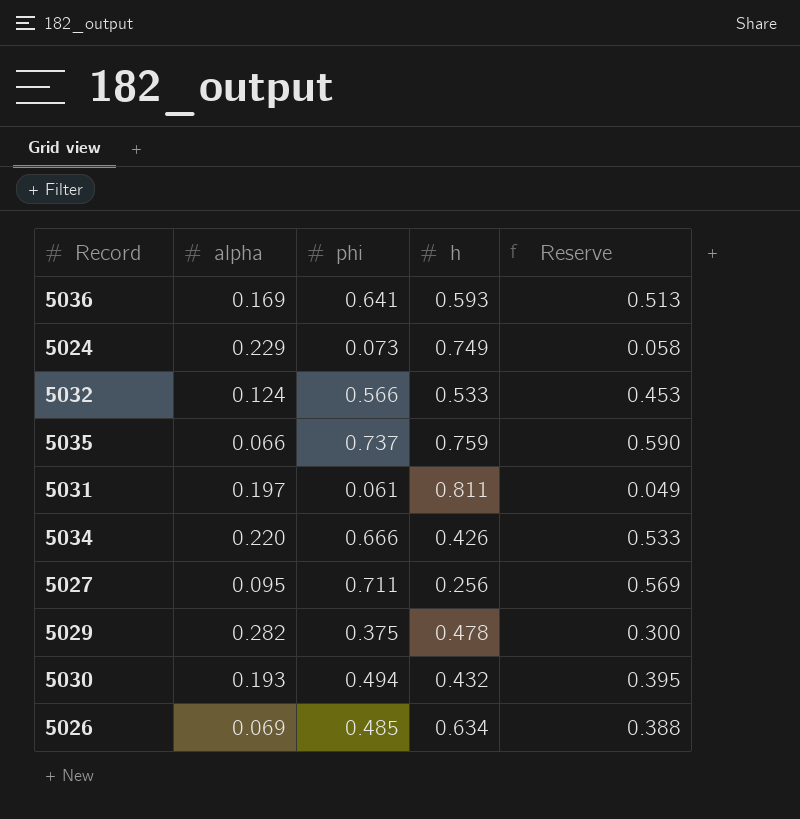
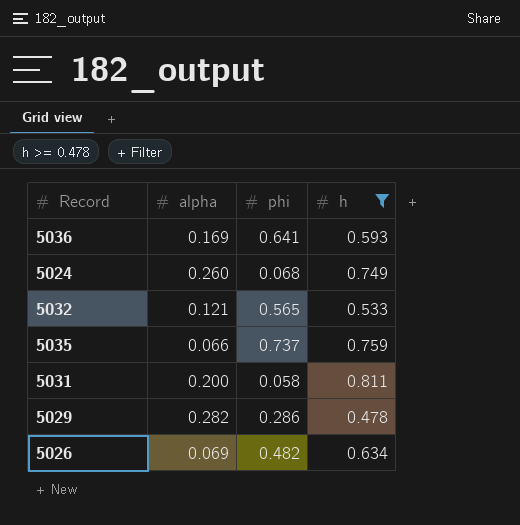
filter: none -> h >= 0.478
column Reserve | formula: [phi] * 0.8 -> none
5024 | alpha: 0.229 -> 0.260
5024 | phi: 0.073 -> 0.068
5032 | alpha: 0.124 -> 0.121
5032 | phi: 0.566 -> 0.565
5031 | alpha: 0.197 -> 0.200
5031 | phi: 0.061 -> 0.058
5029 | phi: 0.375 -> 0.286
5026 | phi: 0.485 -> 0.482

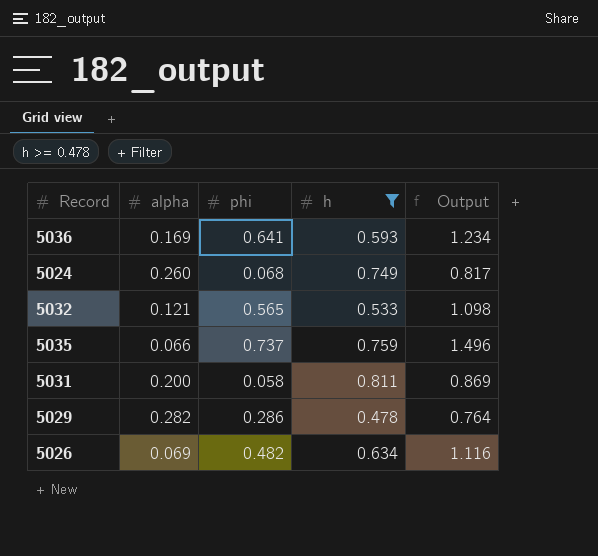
column Output | formula: none -> [phi] + [h]

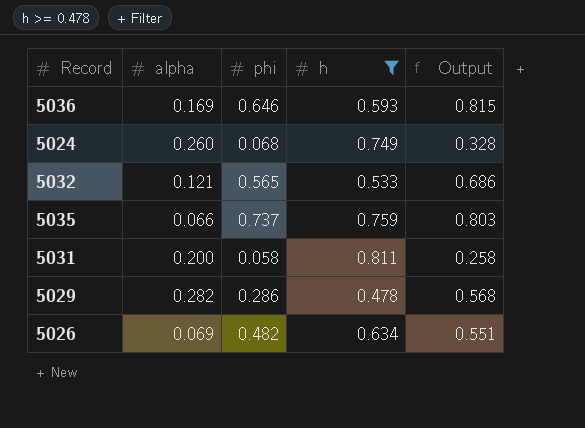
column Output | formula: [phi] + [h] -> [alpha] + [phi]
5036 | phi: 0.641 -> 0.646

